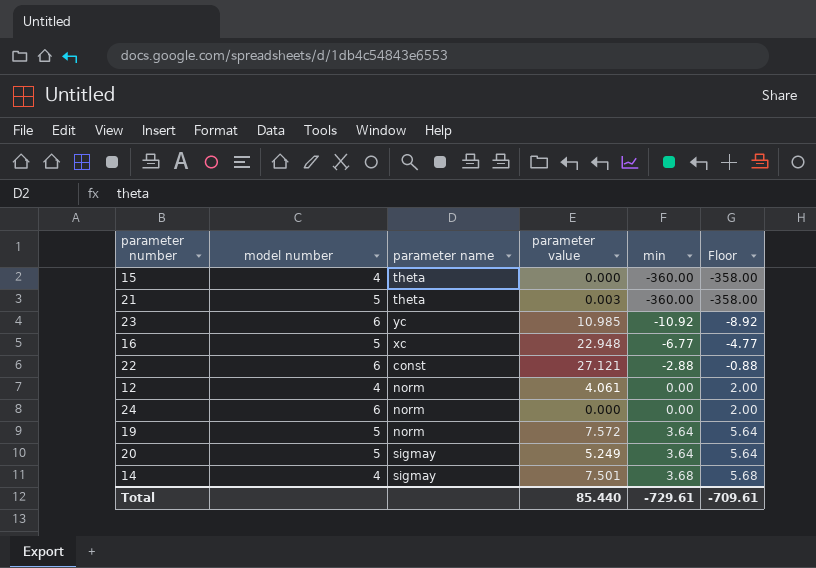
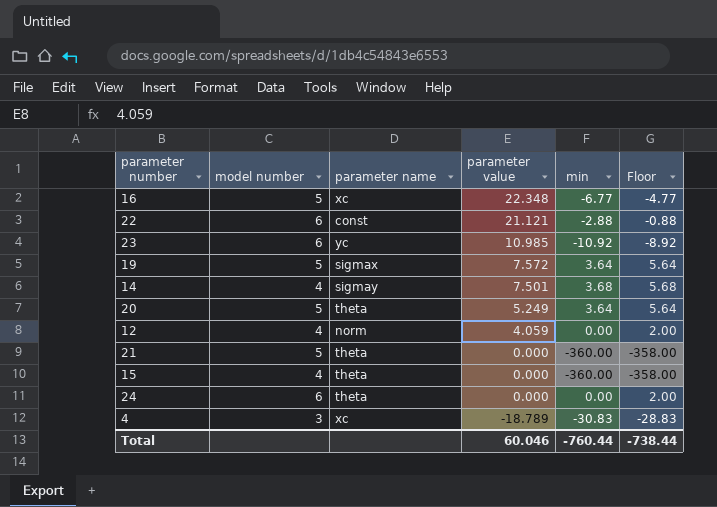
row order: min ascending -> parameter value descending
16 | parameter value: 22.948 -> 22.348
22 | parameter value: 27.121 -> 21.121
19 | parameter name: norm -> sigmax
20 | parameter name: sigmay -> theta
12 | parameter value: 4.061 -> 4.059
21 | parameter value: 0.003 -> 0.000
24 | parameter name: norm -> theta
row 4: none -> 3 | xc | -18.789 | -30.83 | -28.83
Total | parameter value: 85.440 -> 60.046
Total | min: -729.61 -> -760.44
Total | Floor: -709.61 -> -738.44

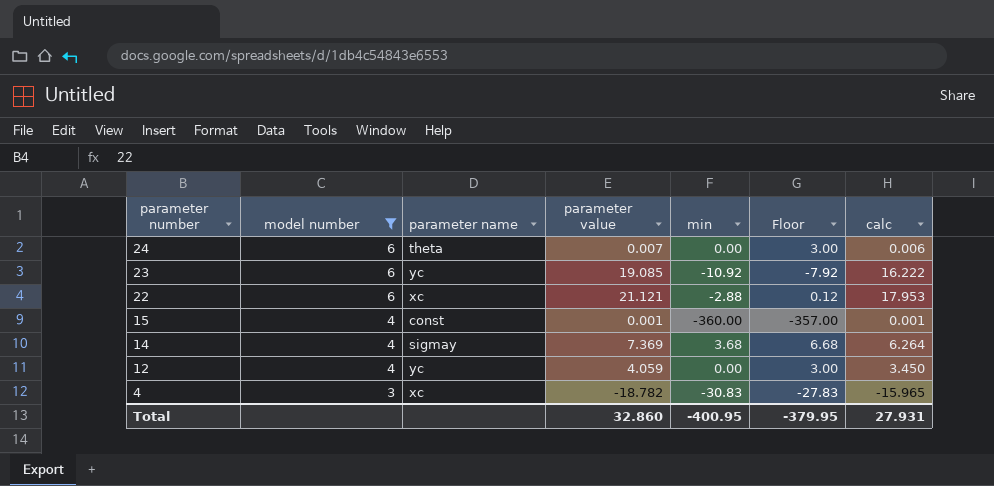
filter: none -> model number != 5
row order: parameter value descending -> parameter number descending
column Floor | formula: [min] + 2 -> [min] + 3
column calc | formula: none -> [parameter value] * 0.85
24 | parameter value: 0.000 -> 0.007
23 | parameter value: 10.985 -> 19.085
22 | parameter name: const -> xc
15 | parameter name: theta -> const
15 | parameter value: 0.000 -> 0.001
14 | parameter value: 7.501 -> 7.369
12 | parameter name: norm -> yc
4 | parameter value: -18.789 -> -18.782
Total | parameter value: 60.046 -> 32.860
Total | min: -760.44 -> -400.95
Total | Floor: -738.44 -> -379.95

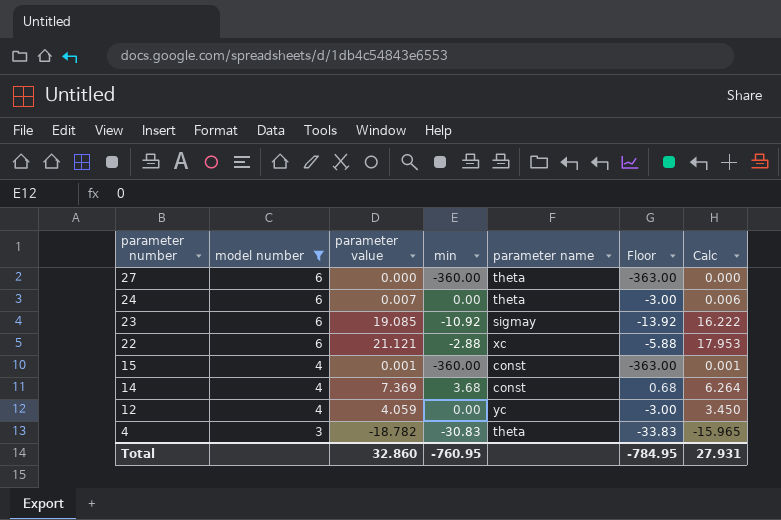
column parameter name | position: 3 -> 5
column Floor | formula: [min] + 3 -> [min] - 3
column name: calc -> Calc
row 27: none -> 6 | 0.000 | -360.00 | theta | -363.00 | 0.000
23 | parameter name: yc -> sigmay
14 | parameter name: sigmay -> const
4 | parameter name: xc -> theta
Total | min: -400.95 -> -760.95
Total | Floor: -379.95 -> -784.95

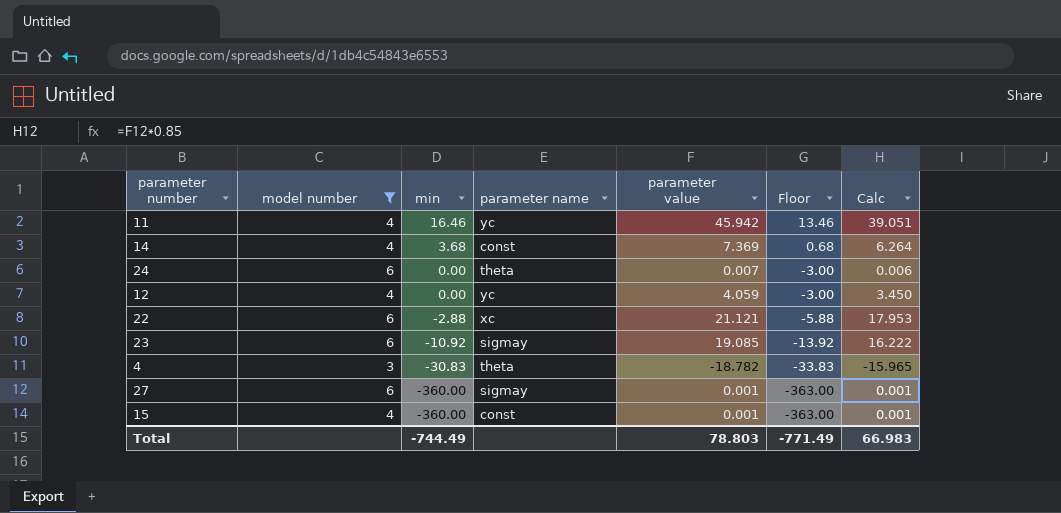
row order: parameter number descending -> min descending
column parameter value | position: 3 -> 5
row 11: none -> 4 | 16.46 | yc | 45.942 | 13.46 | 39.051
27 | parameter name: theta -> sigmay
27 | parameter value: 0.000 -> 0.001
27 | Calc: 0.000 -> 0.001
Total | min: -760.95 -> -744.49
Total | parameter value: 32.860 -> 78.803
Total | Floor: -784.95 -> -771.49
Total | Calc: 27.931 -> 66.983

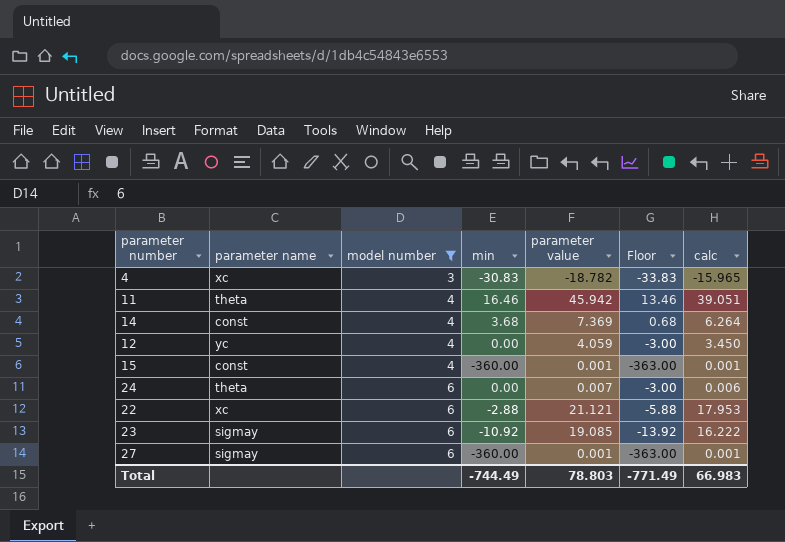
row order: min descending -> model number ascending
column parameter name | position: 4 -> 2
column name: Calc -> calc
4 | parameter name: theta -> xc
11 | parameter name: yc -> theta

